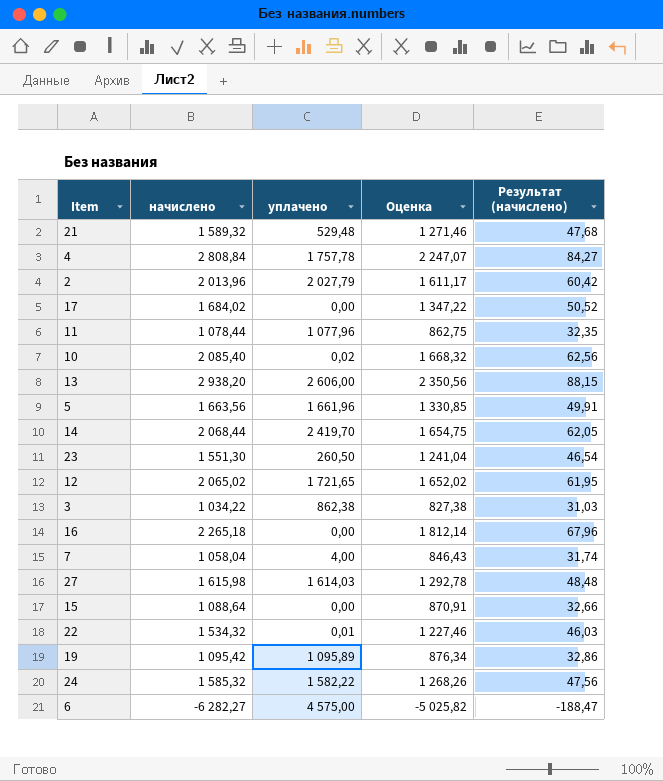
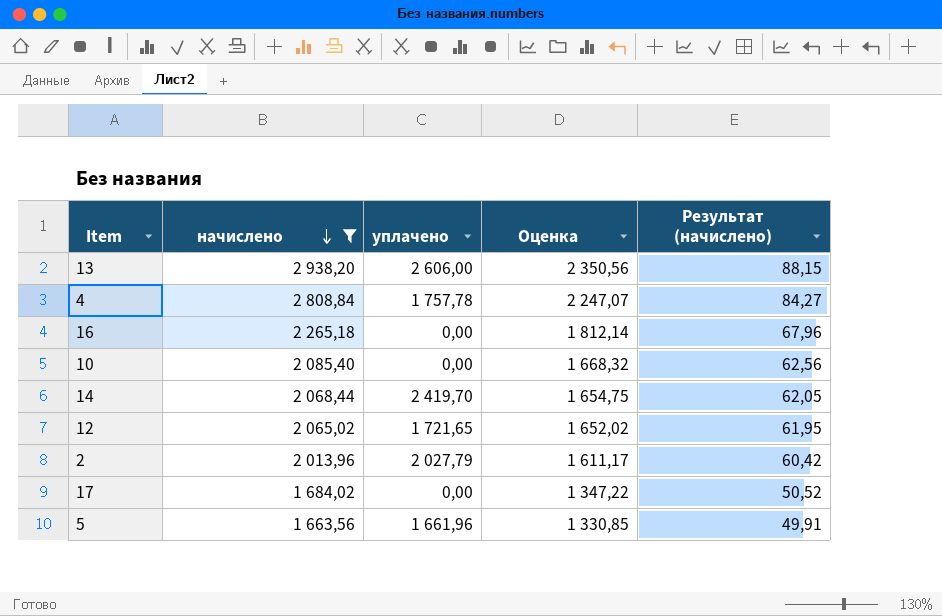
filter: none -> начислено >= 1 663,56
row order: none -> начислено descending
10 | уплачено: 0,02 -> 0,00

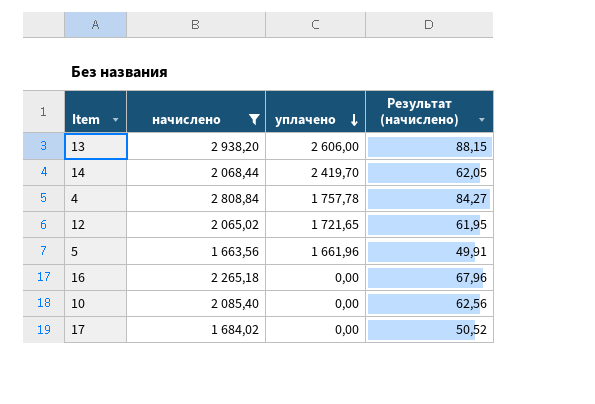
row order: начислено descending -> уплачено descending
column Оценка | formula: [начислено] * 0,8 -> none
row 2: 2 013,96 | 2 027,79 | 1 611,17 | 60,42 -> none

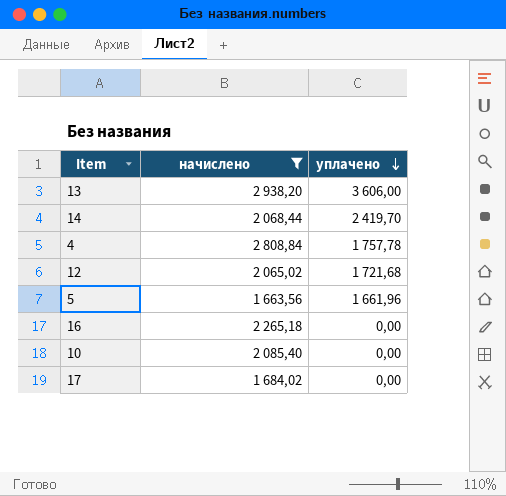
column Результат (начислено) | formula: [начислено] * 0,03 -> none
13 | уплачено: 2 606,00 -> 3 606,00
12 | уплачено: 1 721,65 -> 1 721,68

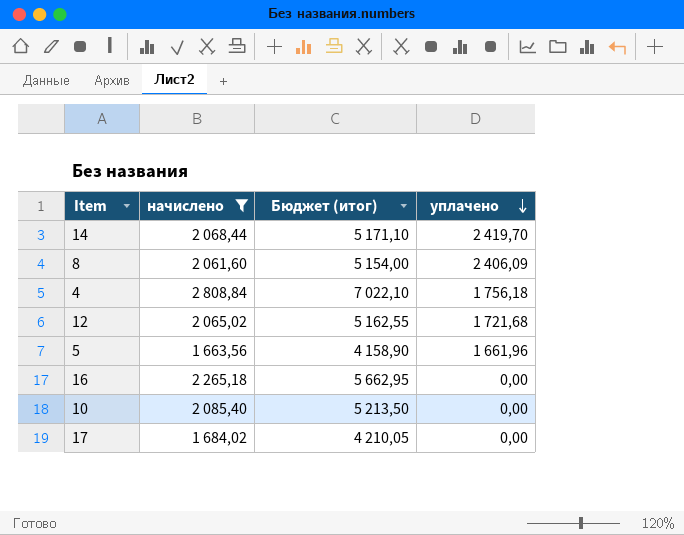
column Бюджет (итог) | formula: none -> [начислено] * 2,5
row 13: 2 938,20 | 3 606,00 -> none
row 8: none -> 2 061,60 | 5 154,00 | 2 406,09
4 | уплачено: 1 757,78 -> 1 756,18

